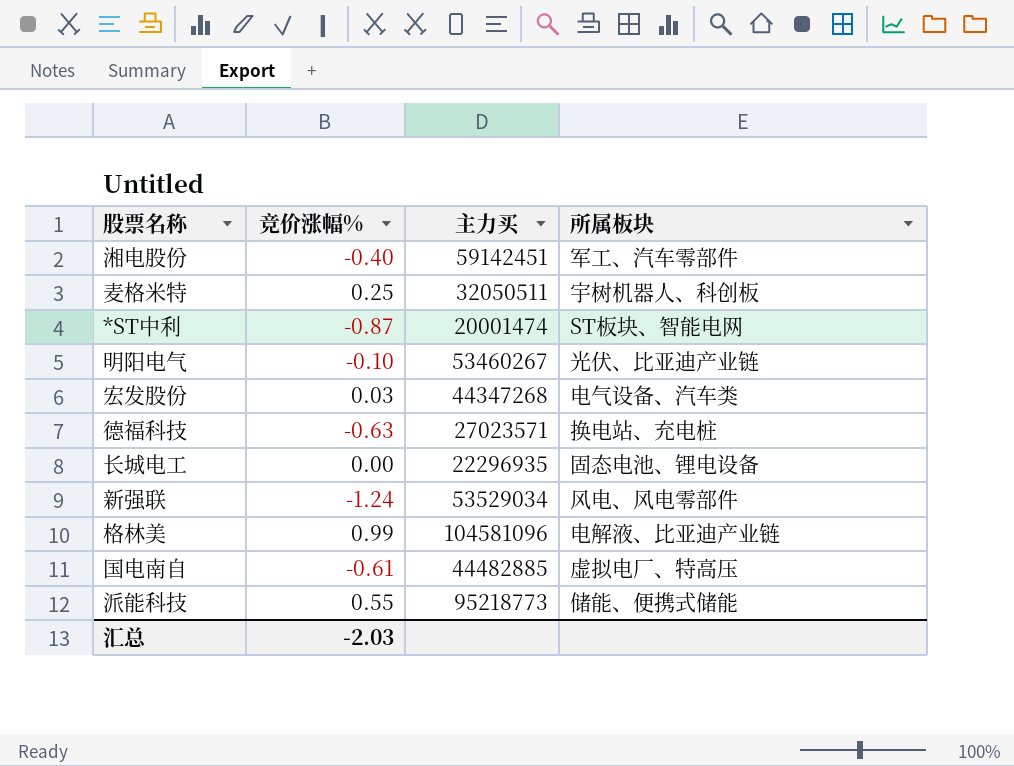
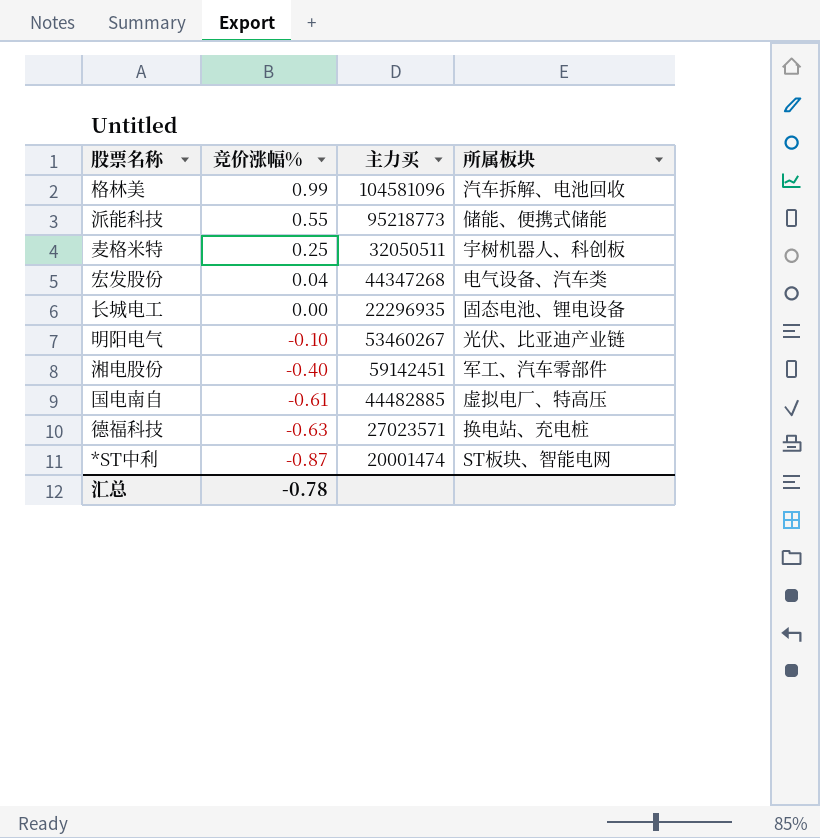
row order: none -> 竞价涨幅% descending
row 新强联: -1.24 | 53529034 | 风电、风电零部件 -> none
格林美 | 所属板块: 电解液、比亚迪产业链 -> 汽车拆解、电池回收
宏发股份 | 竞价涨幅%: 0.03 -> 0.04
汇总 | 竞价涨幅%: -2.03 -> -0.78

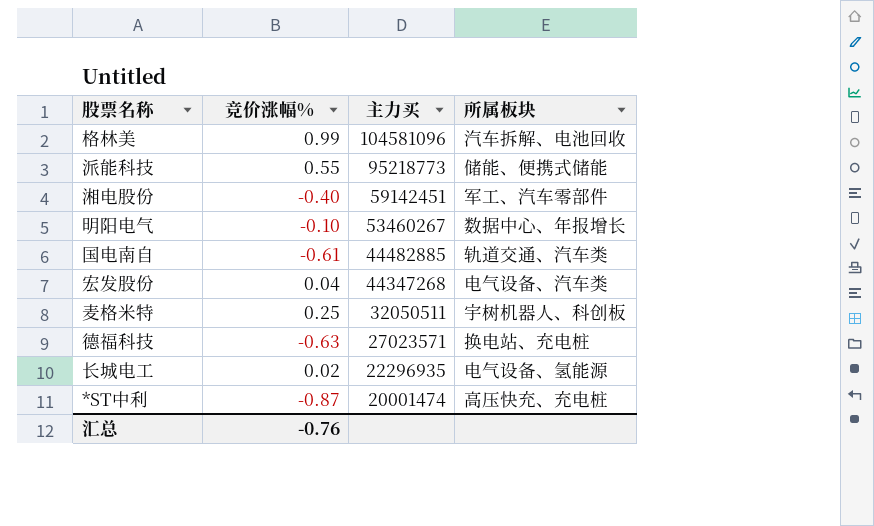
row order: 竞价涨幅% descending -> 主力买 descending
明阳电气 | 所属板块: 光伏、比亚迪产业链 -> 数据中心、年报增长
国电南自 | 所属板块: 虚拟电厂、特高压 -> 轨道交通、汽车类
长城电工 | 竞价涨幅%: 0.00 -> 0.02
长城电工 | 所属板块: 固态电池、锂电设备 -> 电气设备、氢能源
*ST中利 | 所属板块: ST板块、智能电网 -> 高压快充、充电桩
汇总 | 竞价涨幅%: -0.78 -> -0.76

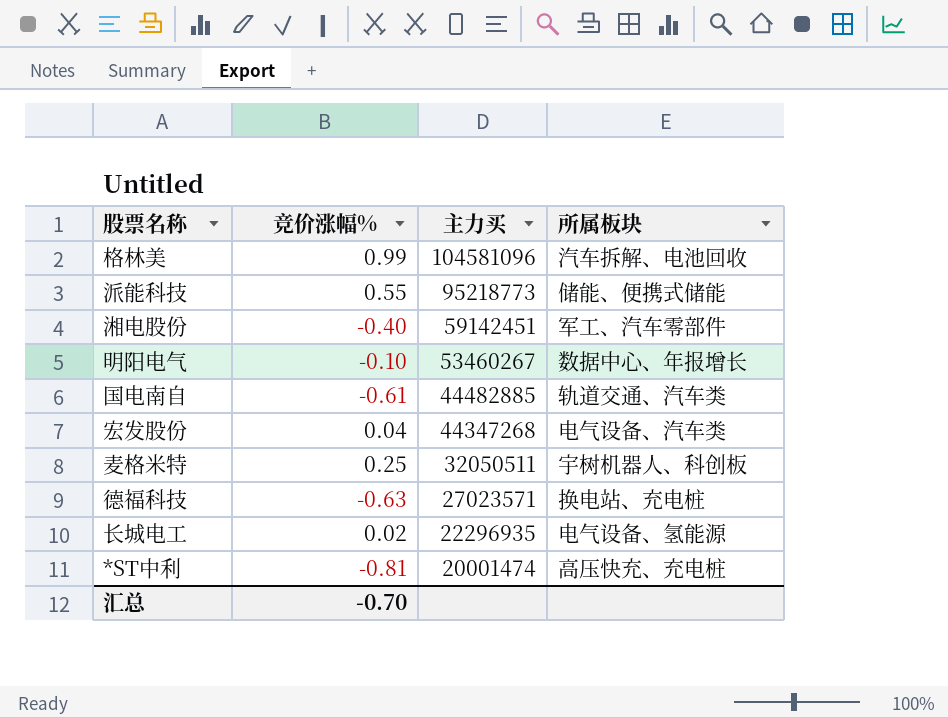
*ST中利 | 竞价涨幅%: -0.87 -> -0.81
汇总 | 竞价涨幅%: -0.76 -> -0.70

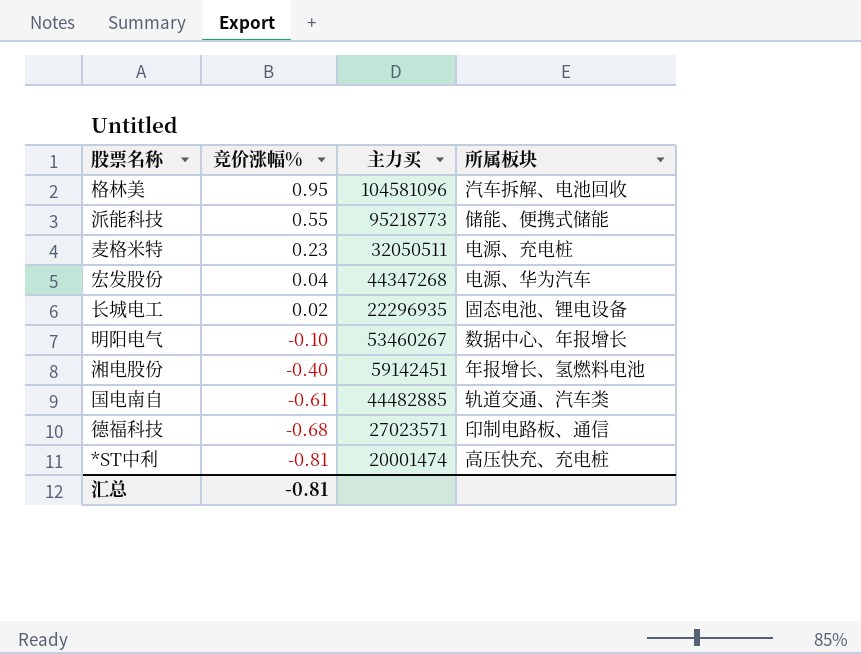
row order: 主力买 descending -> 竞价涨幅% descending
格林美 | 竞价涨幅%: 0.99 -> 0.95
麦格米特 | 竞价涨幅%: 0.25 -> 0.23
麦格米特 | 所属板块: 宇树机器人、科创板 -> 电源、充电桩
宏发股份 | 所属板块: 电气设备、汽车类 -> 电源、华为汽车
长城电工 | 所属板块: 电气设备、氢能源 -> 固态电池、锂电设备
湘电股份 | 所属板块: 军工、汽车零部件 -> 年报增长、氢燃料电池
德福科技 | 竞价涨幅%: -0.63 -> -0.68
德福科技 | 所属板块: 换电站、充电桩 -> 印制电路板、通信
汇总 | 竞价涨幅%: -0.70 -> -0.81

